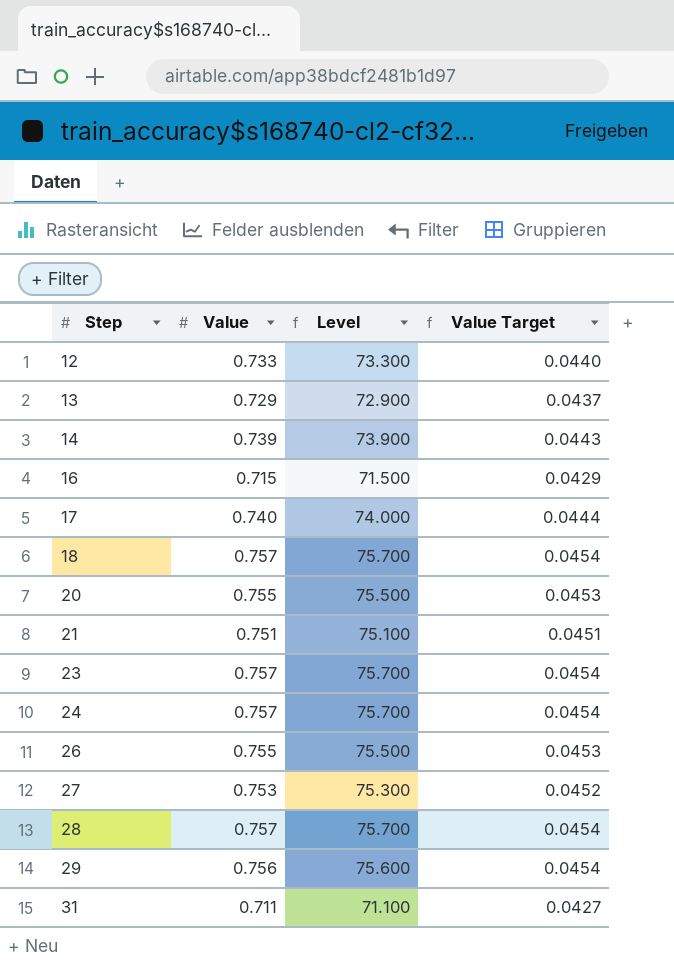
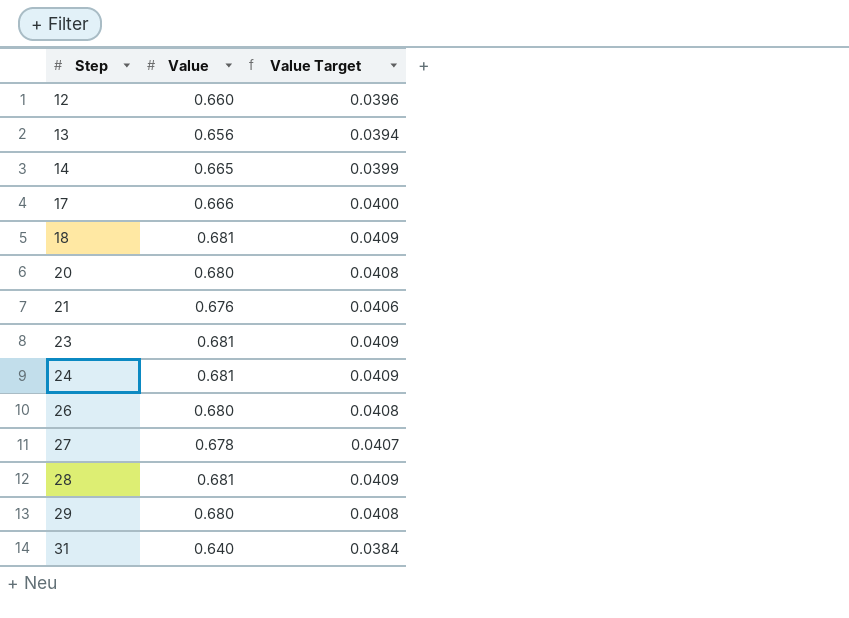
column Level | formula: [Value] * 100 -> none
row 16: 0.715 | 71.500 | 0.0429 -> none
12 | Value: 0.733 -> 0.660
12 | Value Target: 0.0440 -> 0.0396
13 | Value: 0.729 -> 0.656
13 | Value Target: 0.0437 -> 0.0394
14 | Value: 0.739 -> 0.665
14 | Value Target: 0.0443 -> 0.0399
17 | Value: 0.740 -> 0.666
17 | Value Target: 0.0444 -> 0.0400
18 | Value: 0.757 -> 0.681
18 | Value Target: 0.0454 -> 0.0409
20 | Value: 0.755 -> 0.680
20 | Value Target: 0.0453 -> 0.0408
21 | Value: 0.751 -> 0.676
21 | Value Target: 0.0451 -> 0.0406
23 | Value: 0.757 -> 0.681
23 | Value Target: 0.0454 -> 0.0409
24 | Value: 0.757 -> 0.681
24 | Value Target: 0.0454 -> 0.0409
26 | Value: 0.755 -> 0.680
26 | Value Target: 0.0453 -> 0.0408
27 | Value: 0.753 -> 0.678
27 | Value Target: 0.0452 -> 0.0407
28 | Value: 0.757 -> 0.681
28 | Value Target: 0.0454 -> 0.0409
29 | Value: 0.756 -> 0.680
29 | Value Target: 0.0454 -> 0.0408
31 | Value: 0.711 -> 0.640
31 | Value Target: 0.0427 -> 0.0384

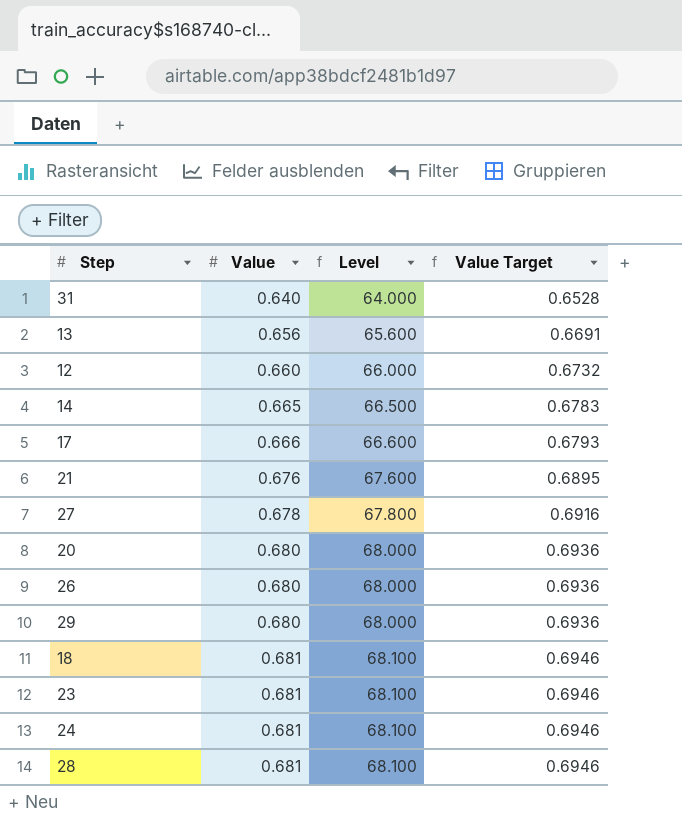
row order: Step ascending -> Value ascending
column Level | formula: none -> [Value] * 100
column Value Target | formula: [Value] * 0.06 -> [Value] * 1.02

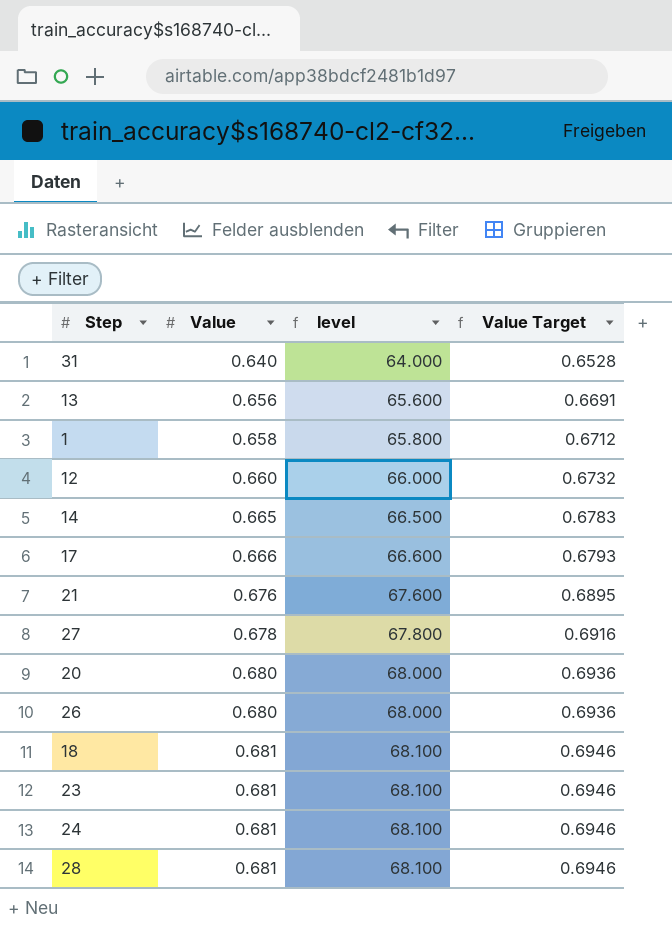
column name: Level -> level
row 29: 0.680 | 68.000 | 0.6936 -> none
row 1: none -> 0.658 | 65.800 | 0.6712

